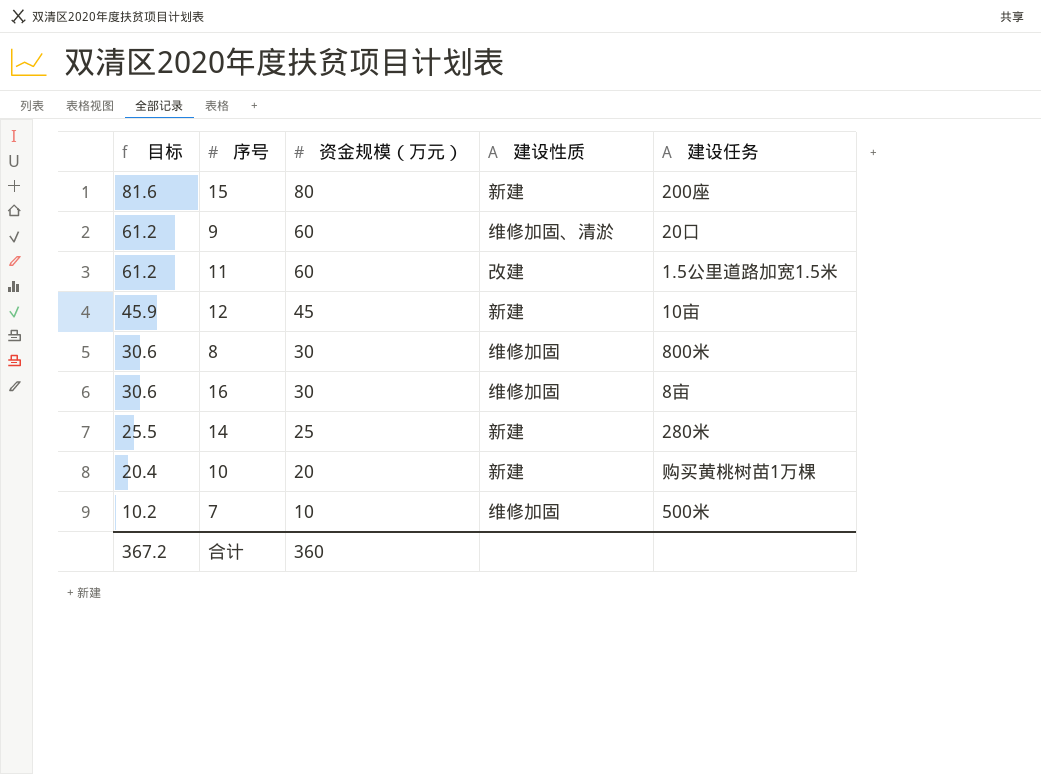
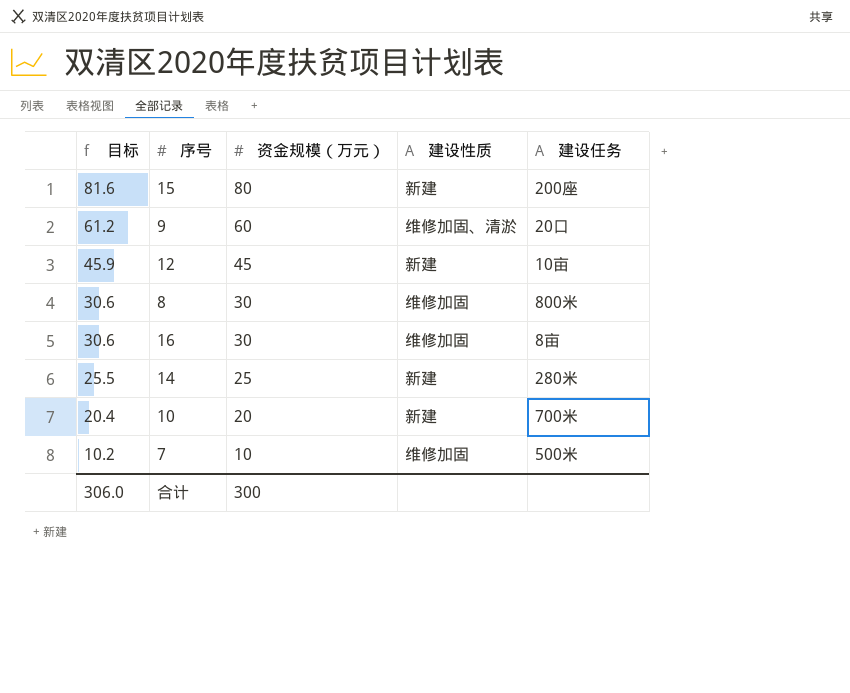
row 11: 61.2 | 60 | 改建 | 1.5公里道路加宽1.5米 -> none
10 | 建设任务: 购买黄桃树苗1万棵 -> 700米
合计 | 目标: 367.2 -> 306.0
合计 | 资金规模（万元）: 360 -> 300

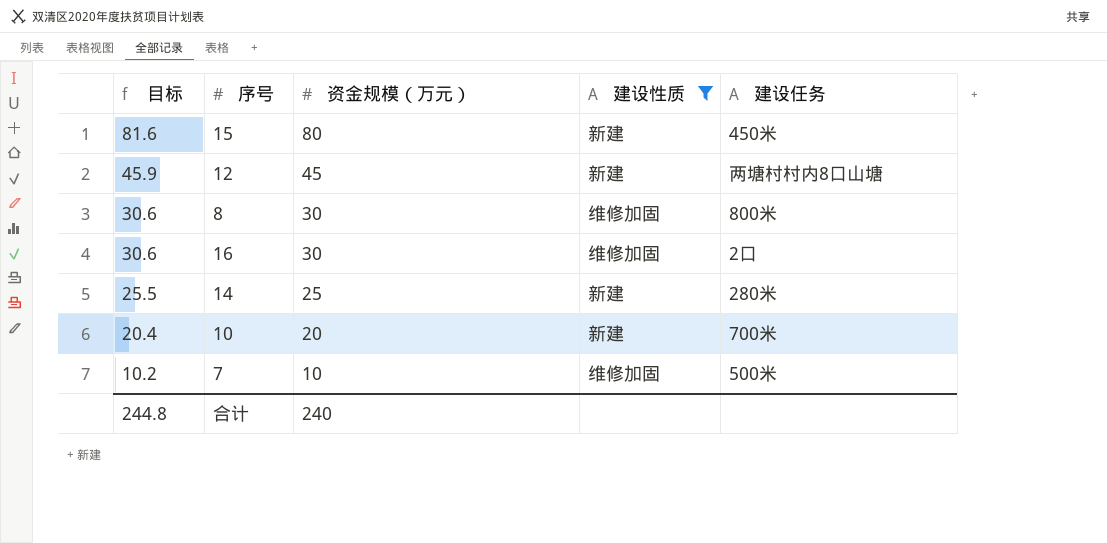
filter: none -> 建设性质 != 维修加固、清淤
15 | 建设任务: 200座 -> 450米
12 | 建设任务: 10亩 -> 两塘村村内8口山塘
16 | 建设任务: 8亩 -> 2口
合计 | 目标: 306.0 -> 244.8
合计 | 资金规模（万元）: 300 -> 240

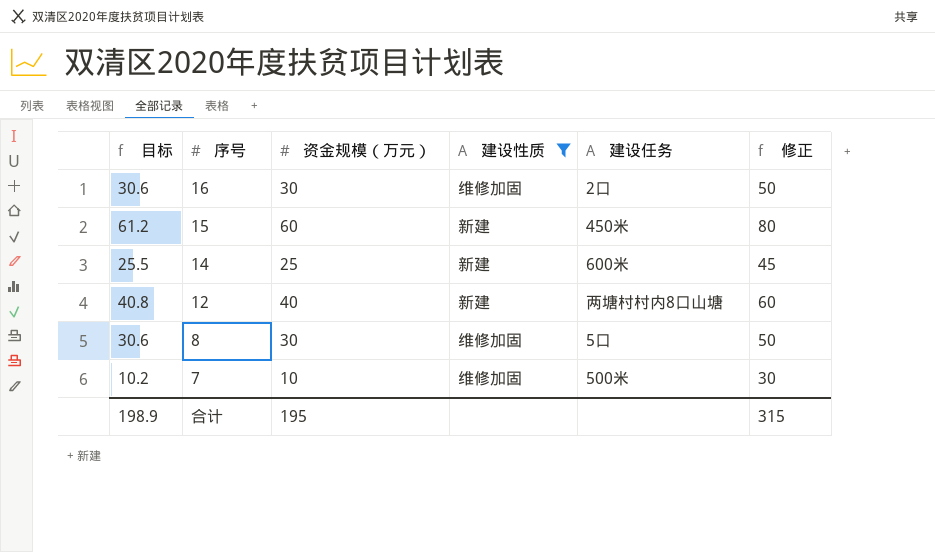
row order: 目标 descending -> 序号 descending
column 修正 | formula: none -> [资金规模（万元）] + 20
row 10: 20.4 | 20 | 新建 | 700米 -> none
15 | 目标: 81.6 -> 61.2
15 | 资金规模（万元）: 80 -> 60
14 | 建设任务: 280米 -> 600米
12 | 目标: 45.9 -> 40.8
12 | 资金规模（万元）: 45 -> 40
8 | 建设任务: 800米 -> 5口
合计 | 目标: 244.8 -> 198.9
合计 | 资金规模（万元）: 240 -> 195

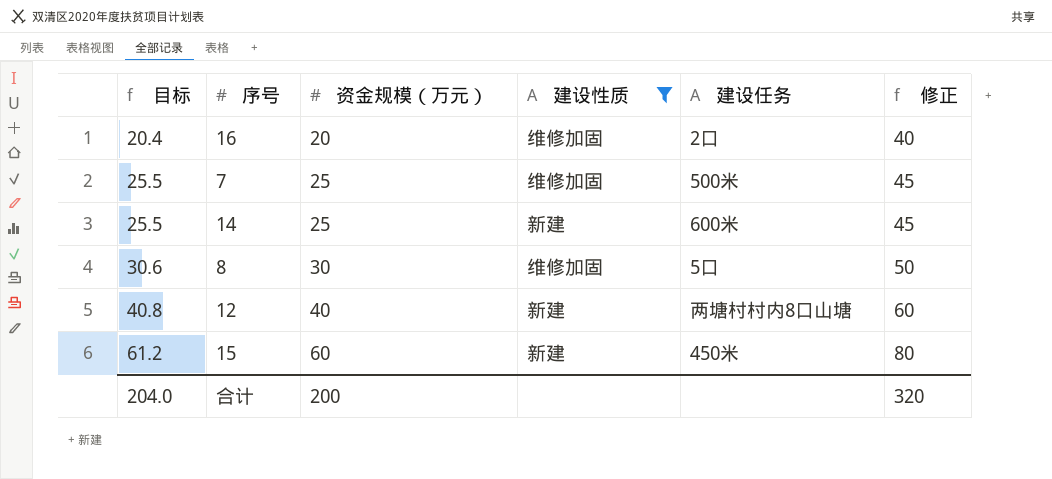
row order: 序号 descending -> 目标 ascending
16 | 目标: 30.6 -> 20.4
16 | 资金规模（万元）: 30 -> 20
16 | 修正: 50 -> 40
7 | 目标: 10.2 -> 25.5
7 | 资金规模（万元）: 10 -> 25
7 | 修正: 30 -> 45
合计 | 目标: 198.9 -> 204.0
合计 | 资金规模（万元）: 195 -> 200
合计 | 修正: 315 -> 320

